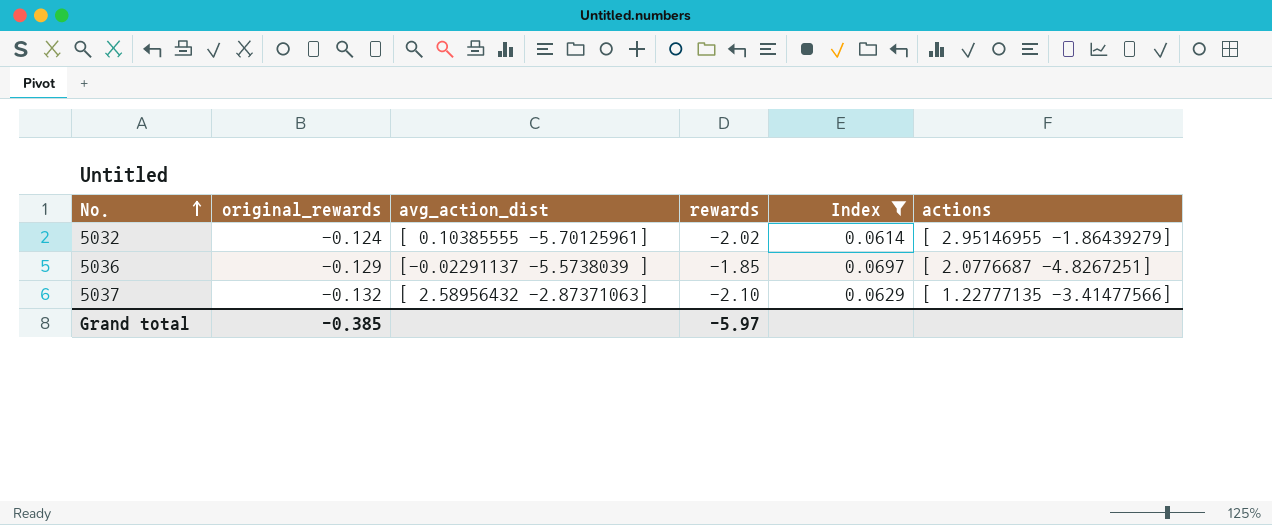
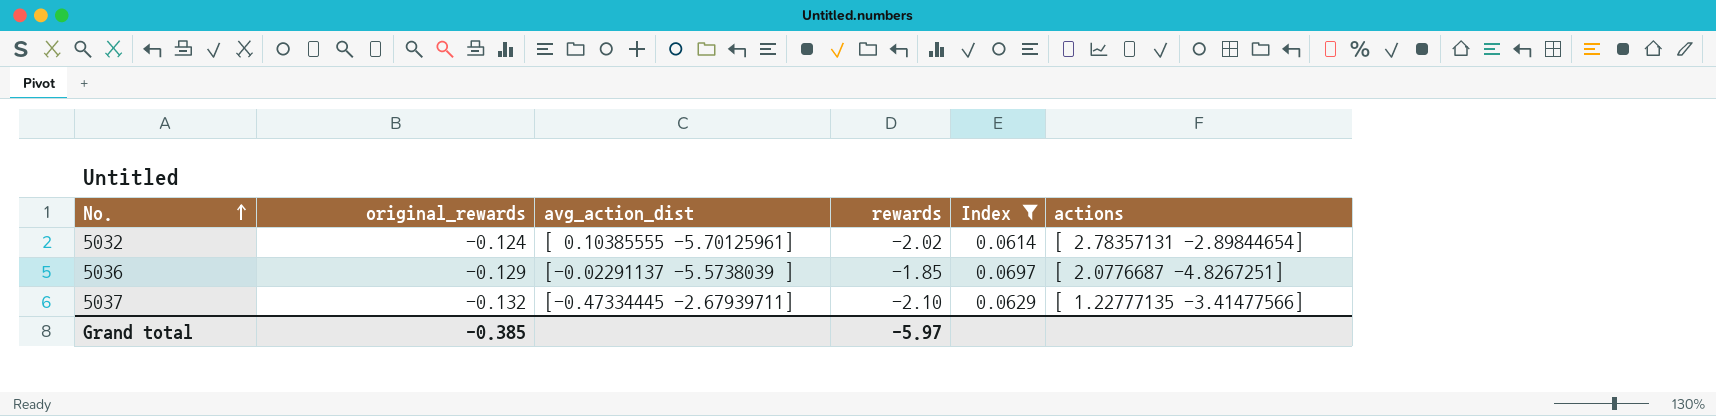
5032 | actions: [ 2.95146955 -1.86439279] -> [ 2.78357131 -2.89844654]
5037 | avg_action_dist: [ 2.58956432 -2.87371063] -> [-0.47334445 -2.67939711]

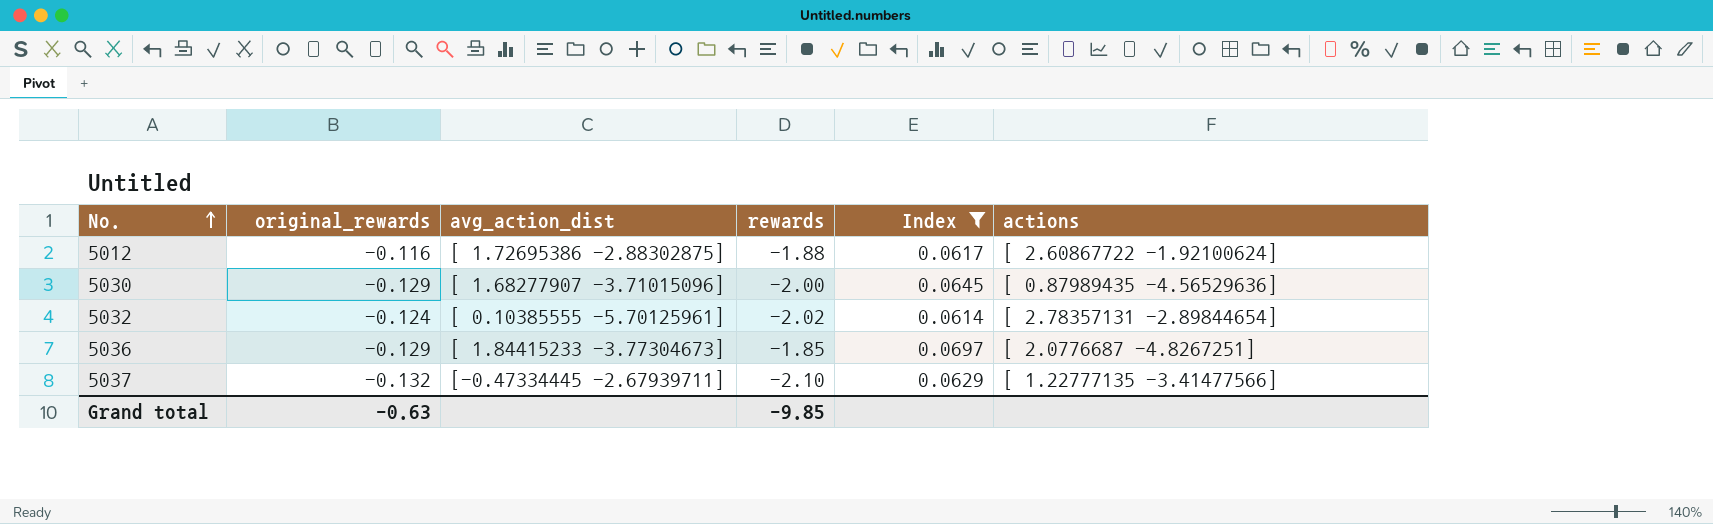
row 5012: none -> -0.116 | [ 1.72695386 -2.88302875] | -1.88 | 0.0617 | [ 2.60867722 -1.92100624]
row 5030: none -> -0.129 | [ 1.68277907 -3.71015096] | -2.00 | 0.0645 | [ 0.87989435 -4.56529636]
5036 | avg_action_dist: [-0.02291137 -5.5738039 ] -> [ 1.84415233 -3.77304673]
Grand total | original_rewards: -0.385 -> -0.63
Grand total | rewards: -5.97 -> -9.85

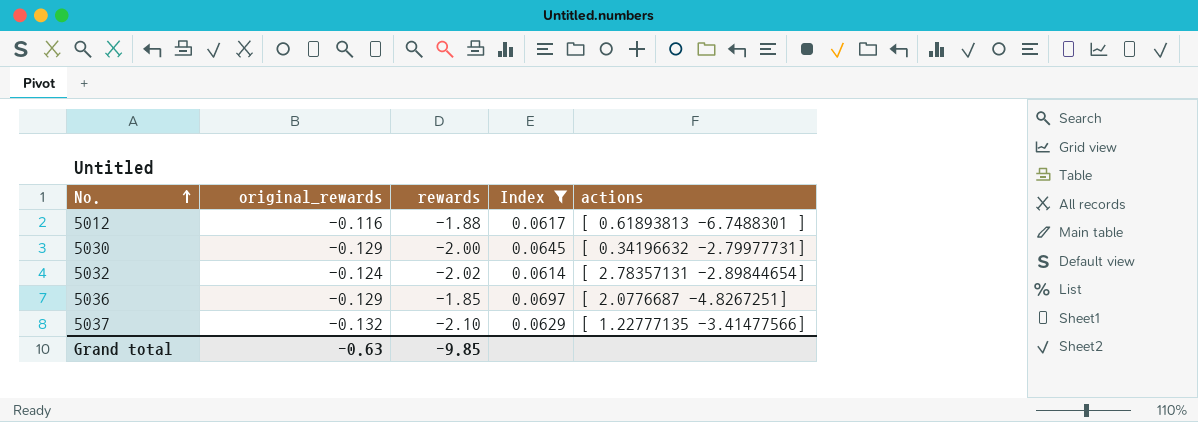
column avg_action_dist | position: 3 -> none
5012 | actions: [ 2.60867722 -1.92100624] -> [ 0.61893813 -6.7488301 ]
5030 | actions: [ 0.87989435 -4.56529636] -> [ 0.34196632 -2.79977731]

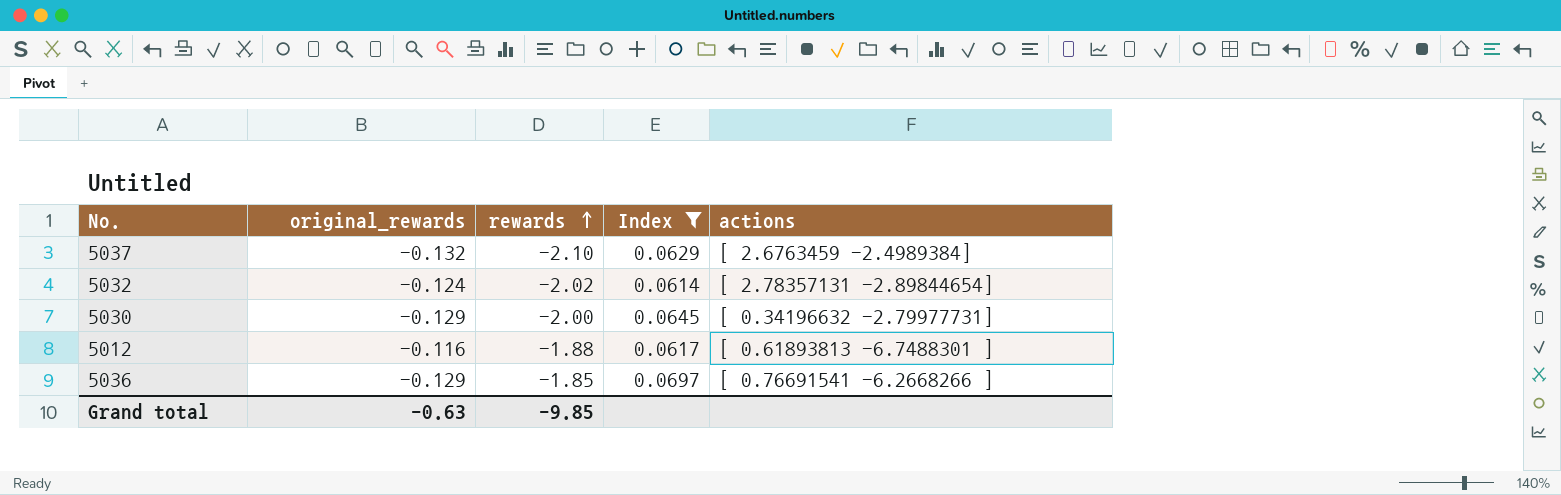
row order: No. ascending -> rewards ascending
5037 | actions: [ 1.22777135 -3.41477566] -> [ 2.6763459 -2.4989384]
5036 | actions: [ 2.0776687 -4.8267251] -> [ 0.76691541 -6.2668266 ]

